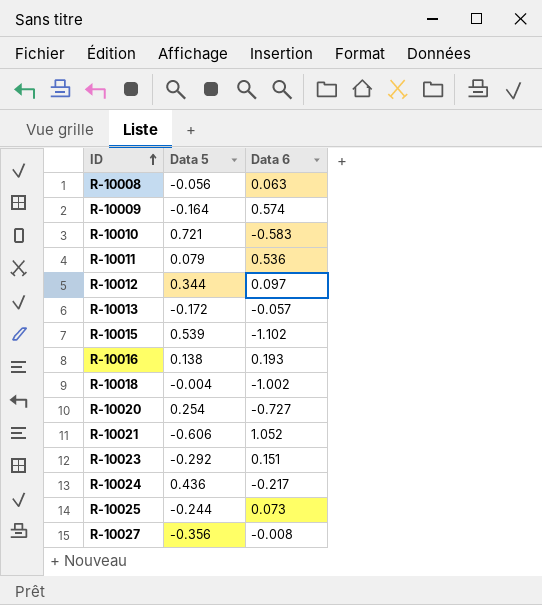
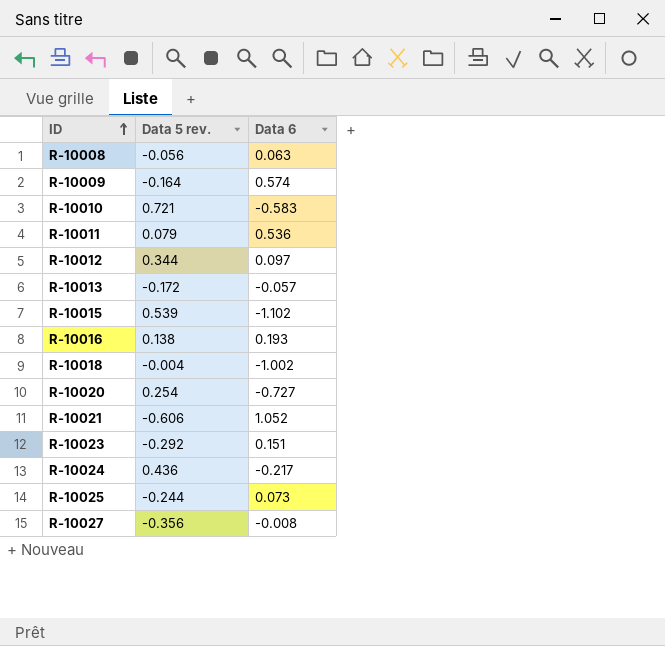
column name: Data 5 -> Data 5 rev.

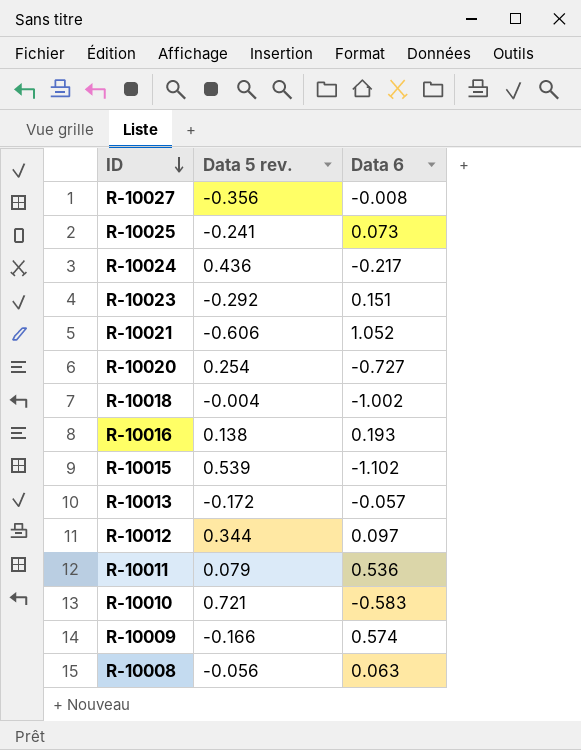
row order: ID ascending -> ID descending
R-10025 | Data 5 rev.: -0.244 -> -0.241
R-10009 | Data 5 rev.: -0.164 -> -0.166

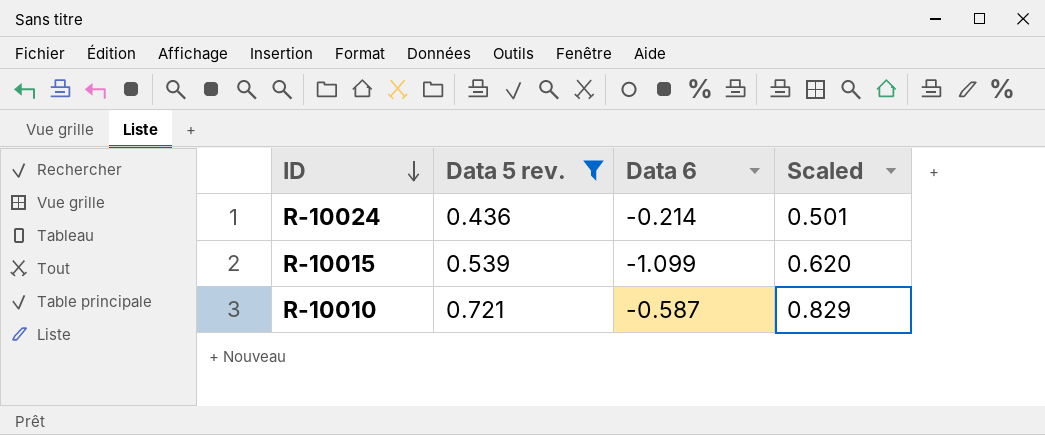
filter: none -> Data 5 rev. >= 0.436
column Scaled | formula: none -> [Data 5 rev.] * 1.15
R-10024 | Data 6: -0.217 -> -0.214
R-10015 | Data 6: -1.102 -> -1.099
R-10010 | Data 6: -0.583 -> -0.587

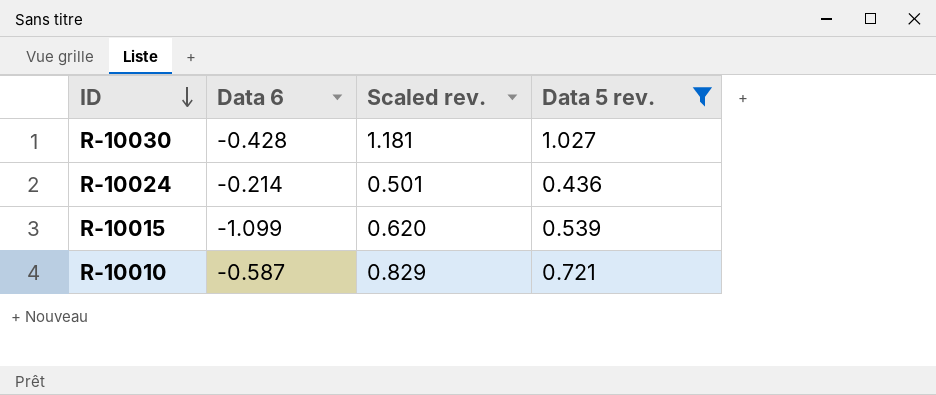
column name: Scaled -> Scaled rev.
column Data 5 rev. | position: 2 -> 4
row R-10030: none -> -0.428 | 1.181 | 1.027

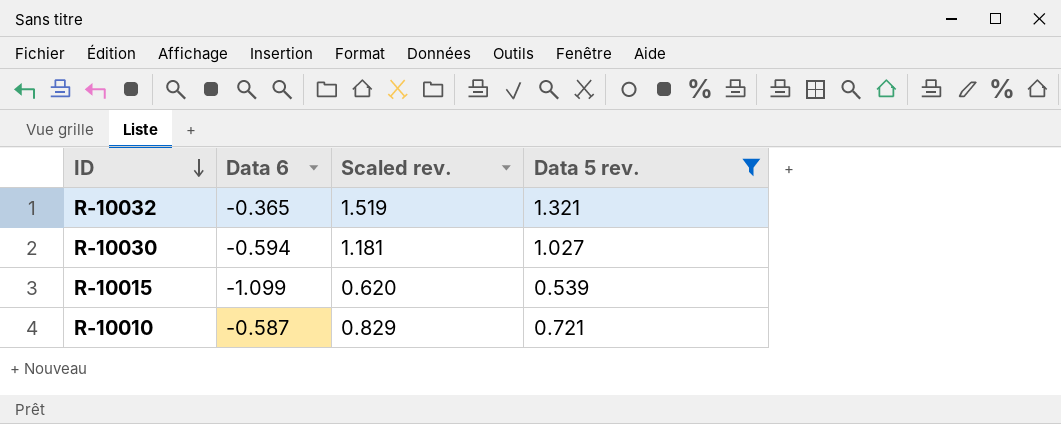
row R-10024: -0.214 | 0.501 | 0.436 -> none
row R-10032: none -> -0.365 | 1.519 | 1.321
R-10030 | Data 6: -0.428 -> -0.594

